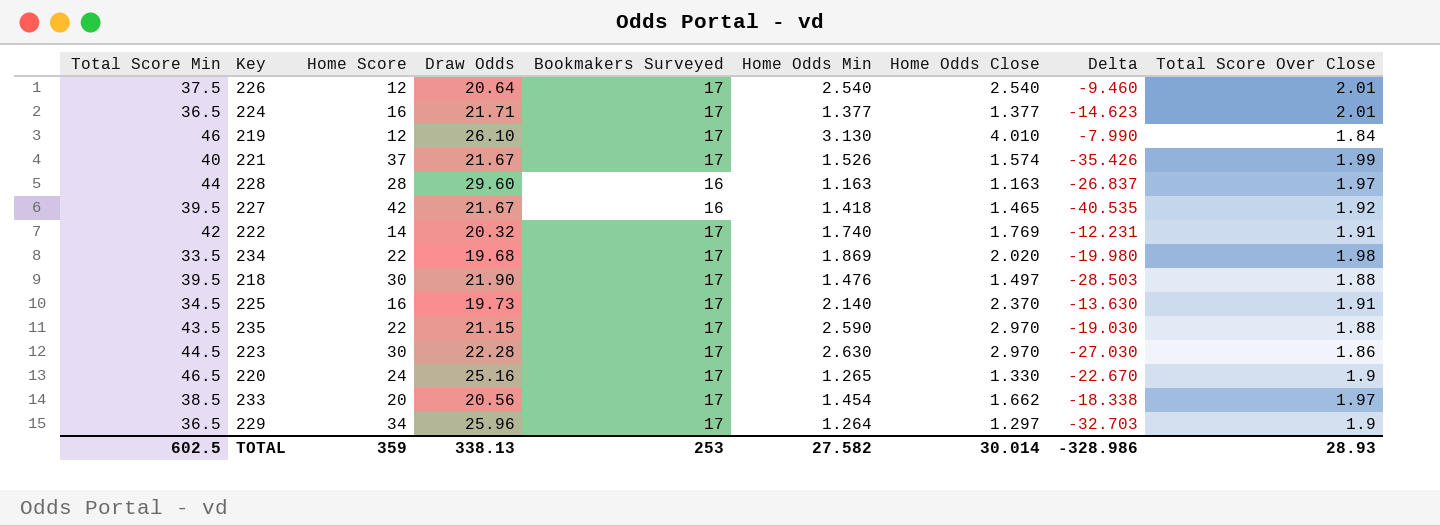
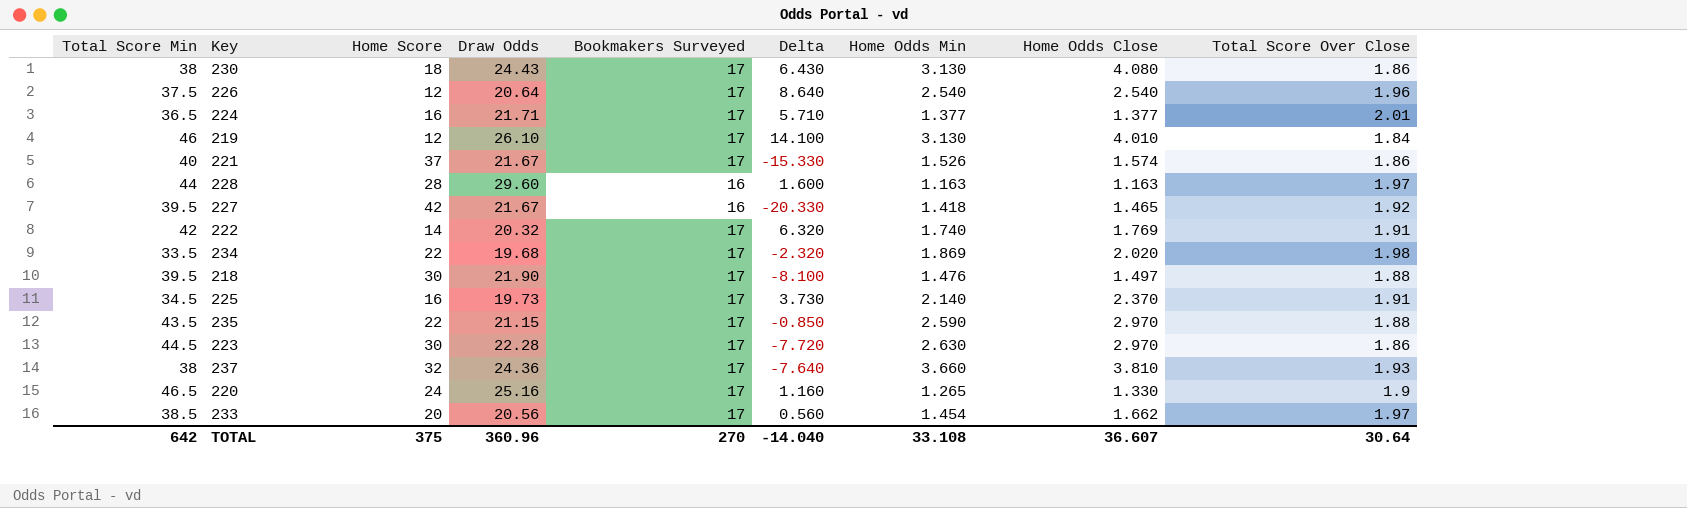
column Delta | formula: [Home Odds Close] - [Home Score] -> [Draw Odds] - [Home Score]
column Delta | position: 8 -> 6
row 229: 36.5 | 34 | 25.96 | 17 | 1.264 | 1.297 | -32.703 | 1.9 -> none
row 230: none -> 38 | 18 | 24.43 | 17 | 6.430 | 3.130 | 4.080 | 1.86
226 | Total Score Over Close: 2.01 -> 1.96
221 | Total Score Over Close: 1.99 -> 1.86
row 237: none -> 38 | 32 | 24.36 | 17 | -7.640 | 3.660 | 3.810 | 1.93
TOTAL | Total Score Min: 602.5 -> 642
TOTAL | Home Score: 359 -> 375
TOTAL | Draw Odds: 338.13 -> 360.96
TOTAL | Bookmakers Surveyed: 253 -> 270
TOTAL | Delta: -328.986 -> -14.040
TOTAL | Home Odds Min: 27.582 -> 33.108
TOTAL | Home Odds Close: 30.014 -> 36.607
TOTAL | Total Score Over Close: 28.93 -> 30.64

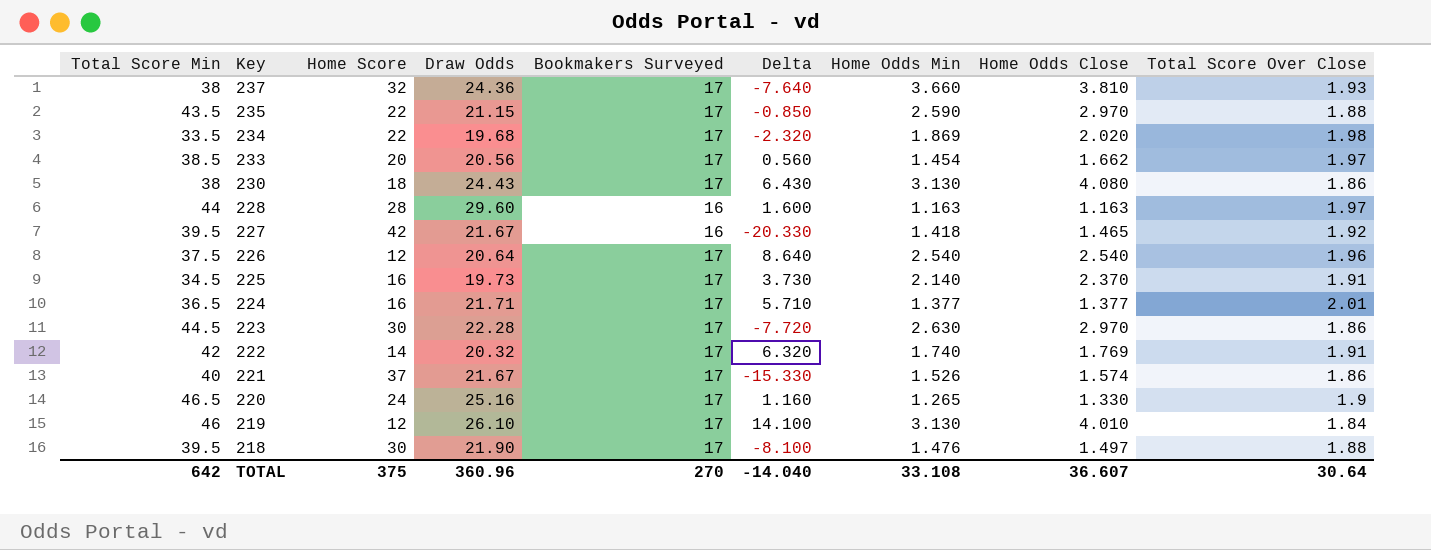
row order: none -> Key descending

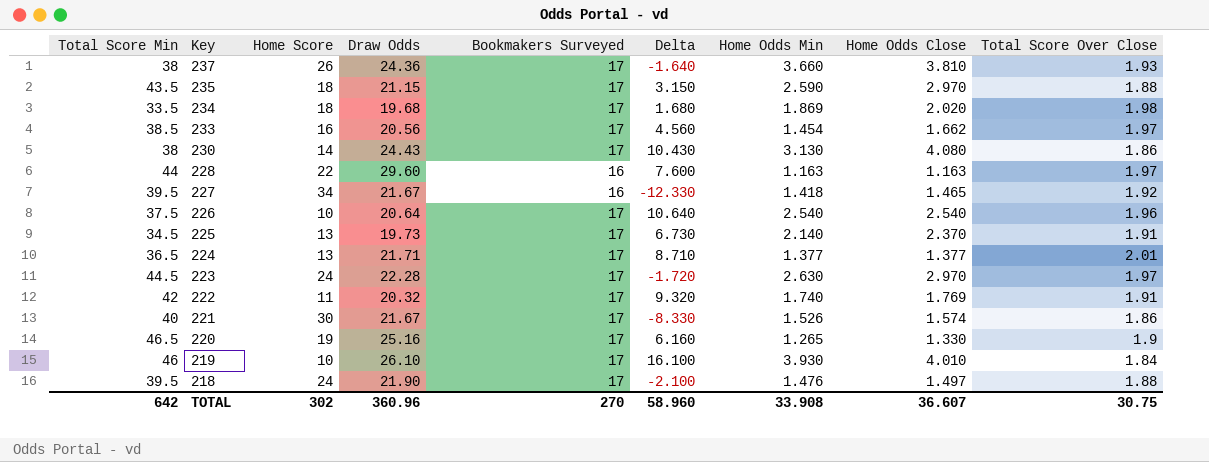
237 | Home Score: 32 -> 26
237 | Delta: -7.640 -> -1.640
235 | Home Score: 22 -> 18
235 | Delta: -0.850 -> 3.150
234 | Home Score: 22 -> 18
234 | Delta: -2.320 -> 1.680
233 | Home Score: 20 -> 16
233 | Delta: 0.560 -> 4.560
230 | Home Score: 18 -> 14
230 | Delta: 6.430 -> 10.430
228 | Home Score: 28 -> 22
228 | Delta: 1.600 -> 7.600
227 | Home Score: 42 -> 34
227 | Delta: -20.330 -> -12.330
226 | Home Score: 12 -> 10
226 | Delta: 8.640 -> 10.640
225 | Home Score: 16 -> 13
225 | Delta: 3.730 -> 6.730
224 | Home Score: 16 -> 13
224 | Delta: 5.710 -> 8.710
223 | Home Score: 30 -> 24
223 | Delta: -7.720 -> -1.720
223 | Total Score Over Close: 1.86 -> 1.97
222 | Home Score: 14 -> 11
222 | Delta: 6.320 -> 9.320
221 | Home Score: 37 -> 30
221 | Delta: -15.330 -> -8.330
220 | Home Score: 24 -> 19
220 | Delta: 1.160 -> 6.160
219 | Home Score: 12 -> 10
219 | Delta: 14.100 -> 16.100
219 | Home Odds Min: 3.130 -> 3.930
218 | Home Score: 30 -> 24
218 | Delta: -8.100 -> -2.100
TOTAL | Home Score: 375 -> 302
TOTAL | Delta: -14.040 -> 58.960
TOTAL | Home Odds Min: 33.108 -> 33.908
TOTAL | Total Score Over Close: 30.64 -> 30.75

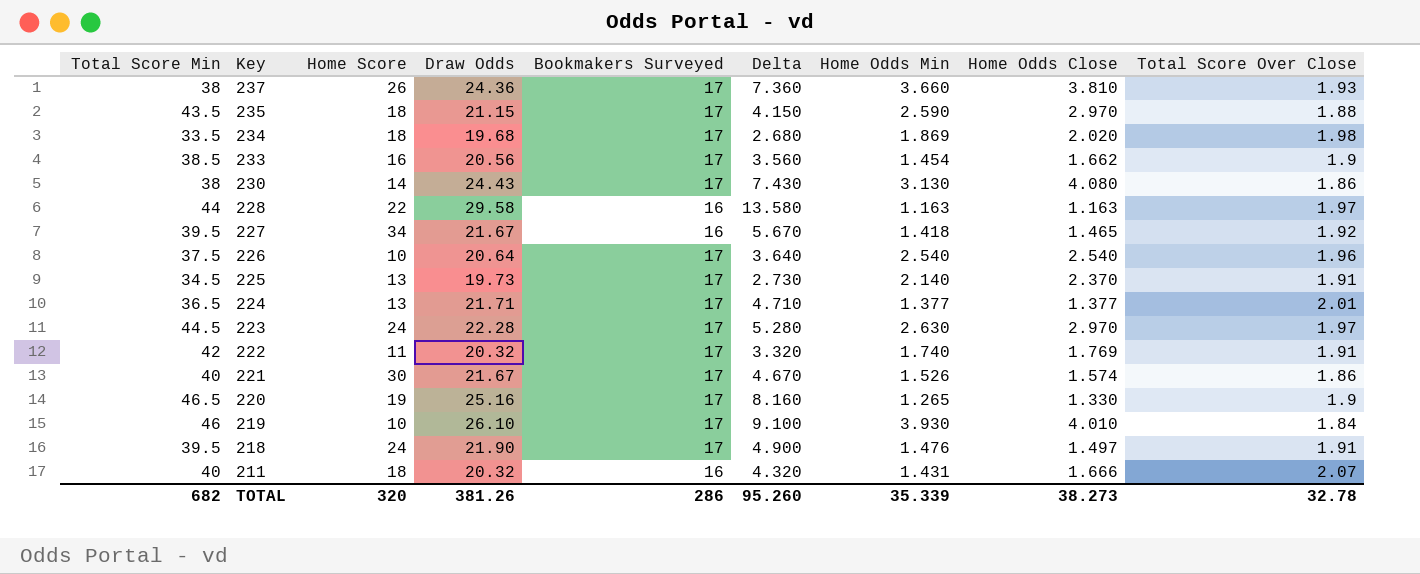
column Delta | formula: [Draw Odds] - [Home Score] -> [Draw Odds] - [Bookmakers Surveyed]
233 | Total Score Over Close: 1.97 -> 1.9
228 | Draw Odds: 29.60 -> 29.58
218 | Total Score Over Close: 1.88 -> 1.91
row 211: none -> 40 | 18 | 20.32 | 16 | 4.320 | 1.431 | 1.666 | 2.07
TOTAL | Total Score Min: 642 -> 682
TOTAL | Home Score: 302 -> 320
TOTAL | Draw Odds: 360.96 -> 381.26
TOTAL | Bookmakers Surveyed: 270 -> 286
TOTAL | Delta: 58.960 -> 95.260
TOTAL | Home Odds Min: 33.908 -> 35.339
TOTAL | Home Odds Close: 36.607 -> 38.273
TOTAL | Total Score Over Close: 30.75 -> 32.78

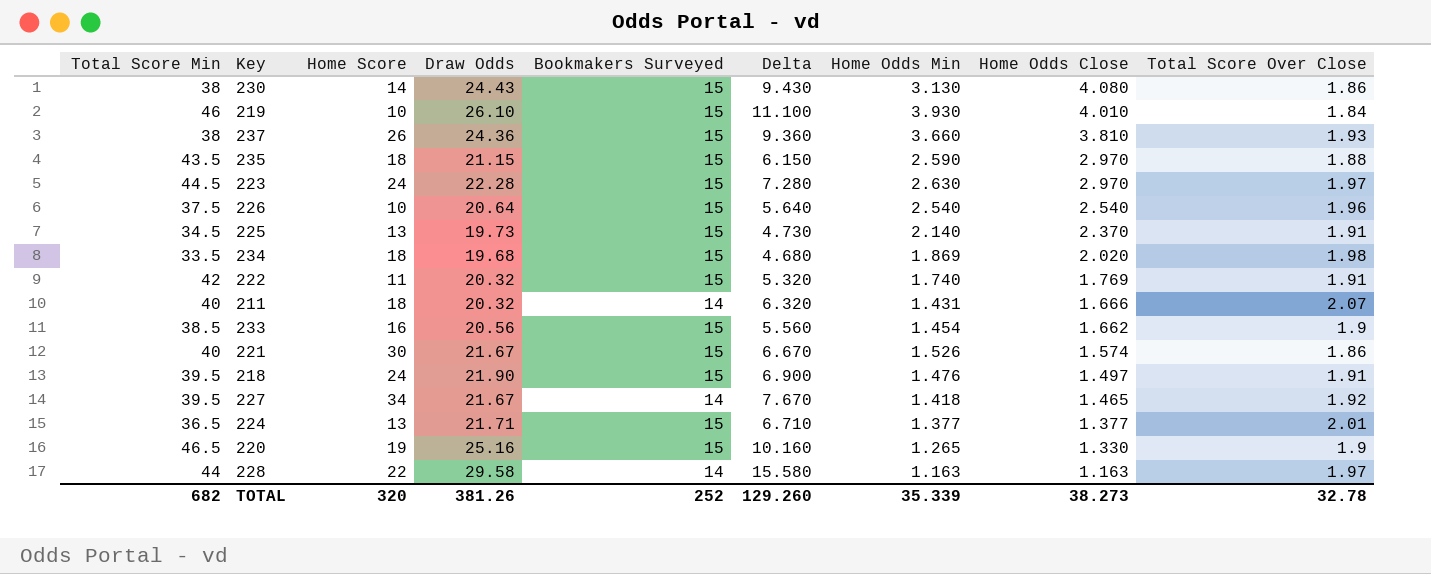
row order: Key descending -> Home Odds Close descending
230 | Bookmakers Surveyed: 17 -> 15
230 | Delta: 7.430 -> 9.430
219 | Bookmakers Surveyed: 17 -> 15
219 | Delta: 9.100 -> 11.100
237 | Bookmakers Surveyed: 17 -> 15
237 | Delta: 7.360 -> 9.360
235 | Bookmakers Surveyed: 17 -> 15
235 | Delta: 4.150 -> 6.150
223 | Bookmakers Surveyed: 17 -> 15
223 | Delta: 5.280 -> 7.280
226 | Bookmakers Surveyed: 17 -> 15
226 | Delta: 3.640 -> 5.640
225 | Bookmakers Surveyed: 17 -> 15
225 | Delta: 2.730 -> 4.730
234 | Bookmakers Surveyed: 17 -> 15
234 | Delta: 2.680 -> 4.680
222 | Bookmakers Surveyed: 17 -> 15
222 | Delta: 3.320 -> 5.320
211 | Bookmakers Surveyed: 16 -> 14
211 | Delta: 4.320 -> 6.320
233 | Bookmakers Surveyed: 17 -> 15
233 | Delta: 3.560 -> 5.560
221 | Bookmakers Surveyed: 17 -> 15
221 | Delta: 4.670 -> 6.670
218 | Bookmakers Surveyed: 17 -> 15
218 | Delta: 4.900 -> 6.900
227 | Bookmakers Surveyed: 16 -> 14
227 | Delta: 5.670 -> 7.670
224 | Bookmakers Surveyed: 17 -> 15
224 | Delta: 4.710 -> 6.710
220 | Bookmakers Surveyed: 17 -> 15
220 | Delta: 8.160 -> 10.160
228 | Bookmakers Surveyed: 16 -> 14
228 | Delta: 13.580 -> 15.580
TOTAL | Bookmakers Surveyed: 286 -> 252
TOTAL | Delta: 95.260 -> 129.260

